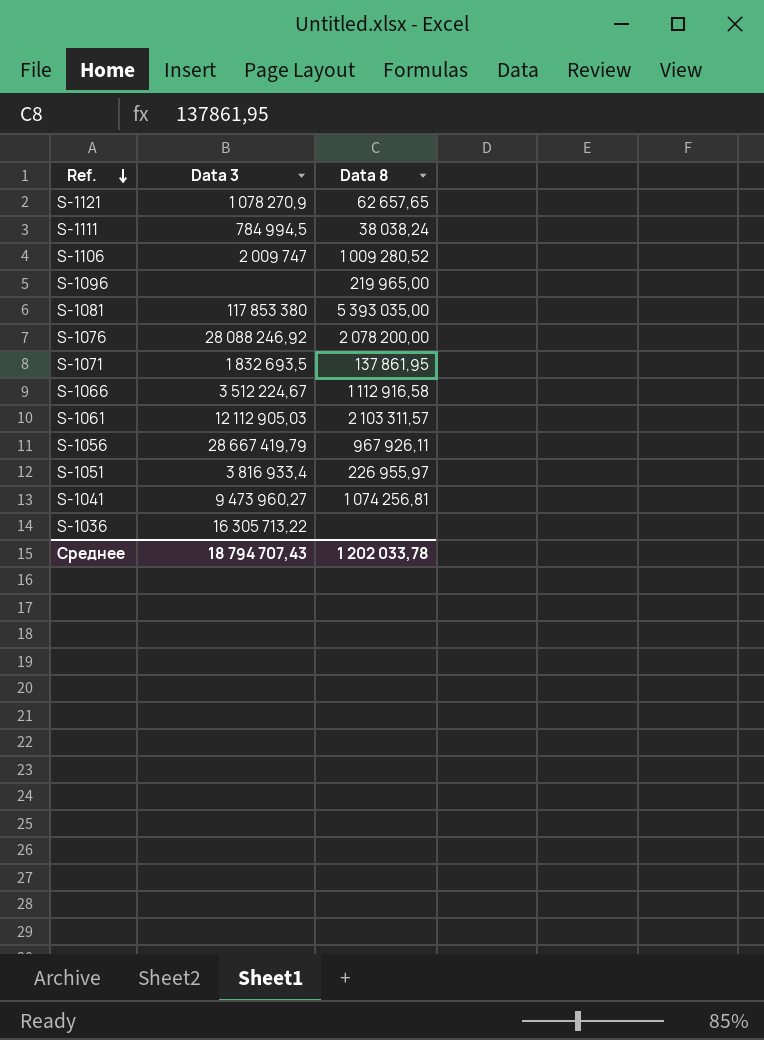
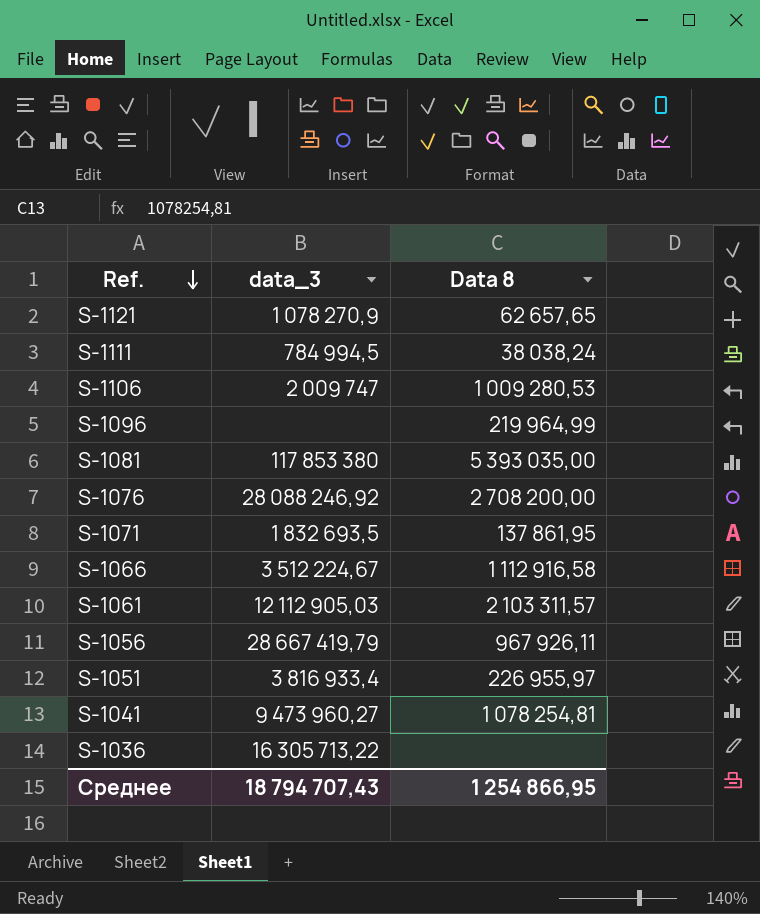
column name: Data 3 -> data_3
S-1106 | Data 8: 1 009 280,52 -> 1 009 280,53
S-1096 | Data 8: 219 965,00 -> 219 964,99
S-1076 | Data 8: 2 078 200,00 -> 2 708 200,00
S-1041 | Data 8: 1 074 256,81 -> 1 078 254,81
Среднее | Data 8: 1 202 033,78 -> 1 254 866,95

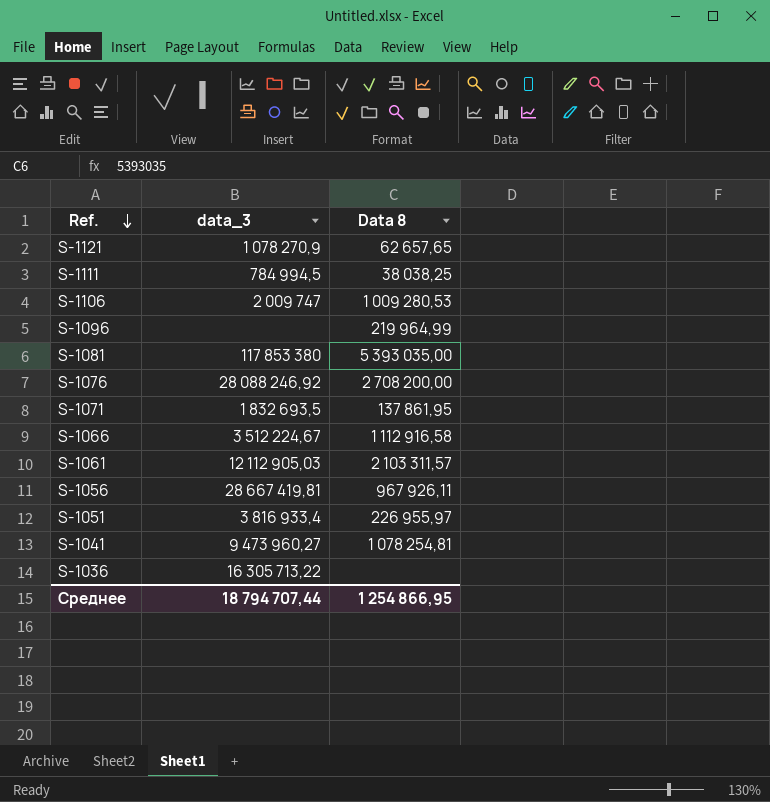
S-1111 | Data 8: 38 038,24 -> 38 038,25
S-1056 | data_3: 28 667 419,79 -> 28 667 419,81
Среднее | data_3: 18 794 707,43 -> 18 794 707,44

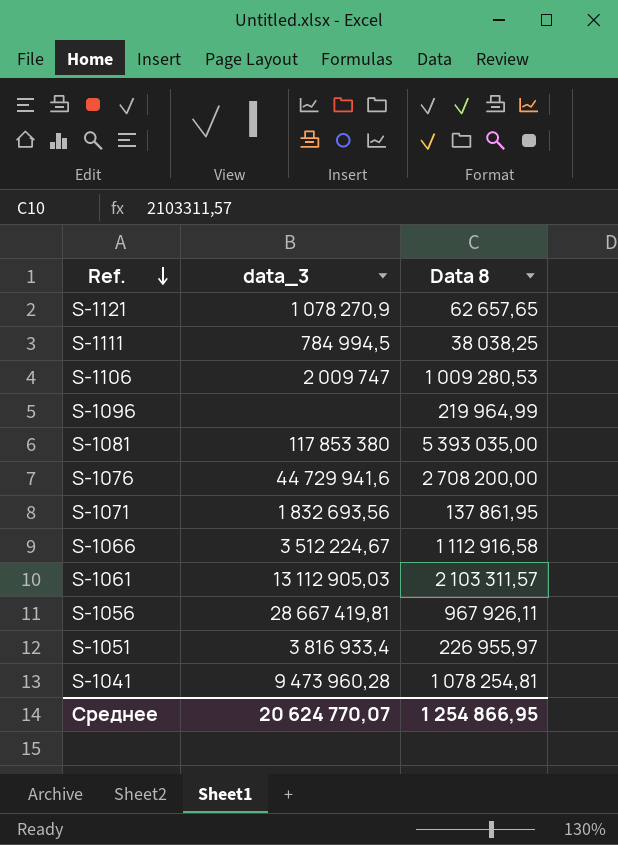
row S-1036: 16 305 713,22 | none -> none
S-1076 | data_3: 28 088 246,92 -> 44 729 941,6
S-1071 | data_3: 1 832 693,5 -> 1 832 693,56
S-1061 | data_3: 12 112 905,03 -> 13 112 905,03
S-1041 | data_3: 9 473 960,27 -> 9 473 960,28
Среднее | data_3: 18 794 707,44 -> 20 624 770,07

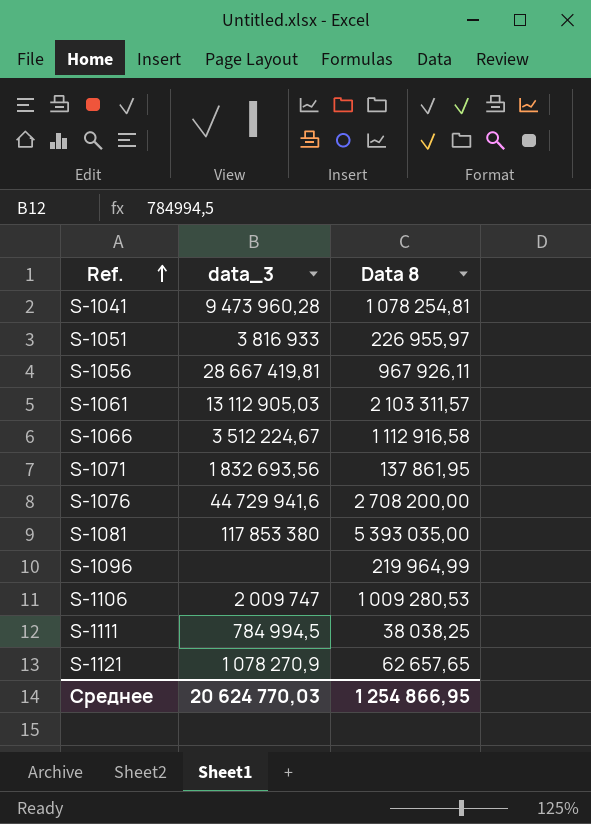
row order: Ref. descending -> Ref. ascending
S-1051 | data_3: 3 816 933,4 -> 3 816 933
Среднее | data_3: 20 624 770,07 -> 20 624 770,03

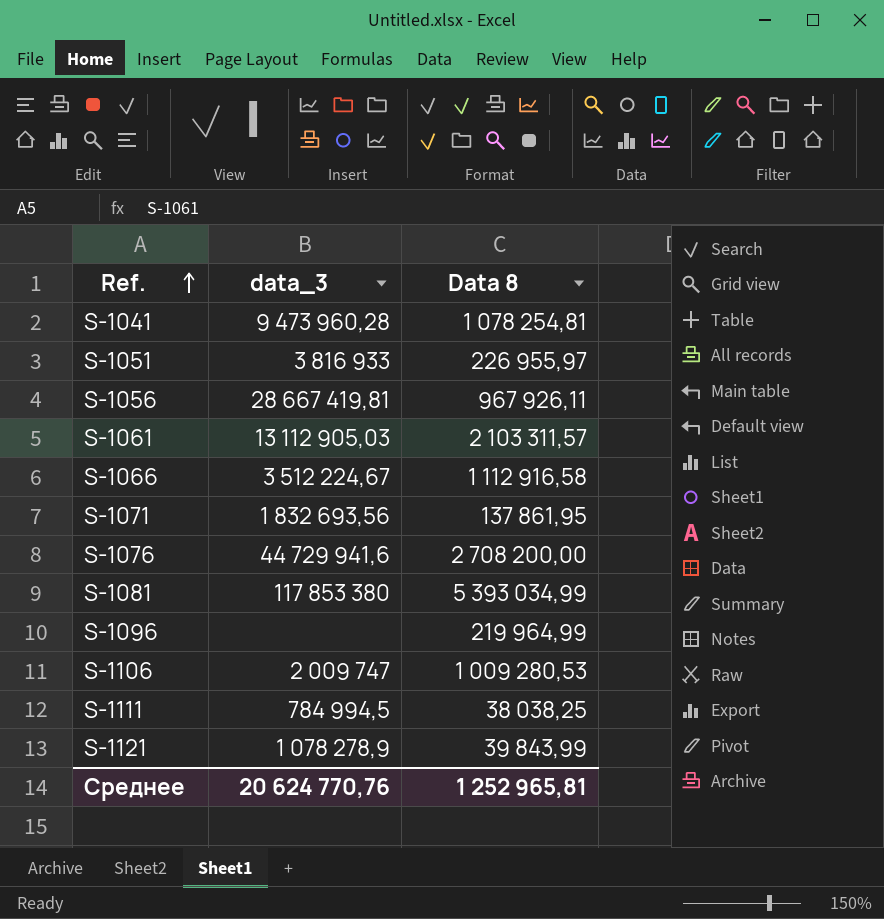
S-1081 | Data 8: 5 393 035,00 -> 5 393 034,99
S-1121 | data_3: 1 078 270,9 -> 1 078 278,9
S-1121 | Data 8: 62 657,65 -> 39 843,99
Среднее | data_3: 20 624 770,03 -> 20 624 770,76
Среднее | Data 8: 1 254 866,95 -> 1 252 965,81

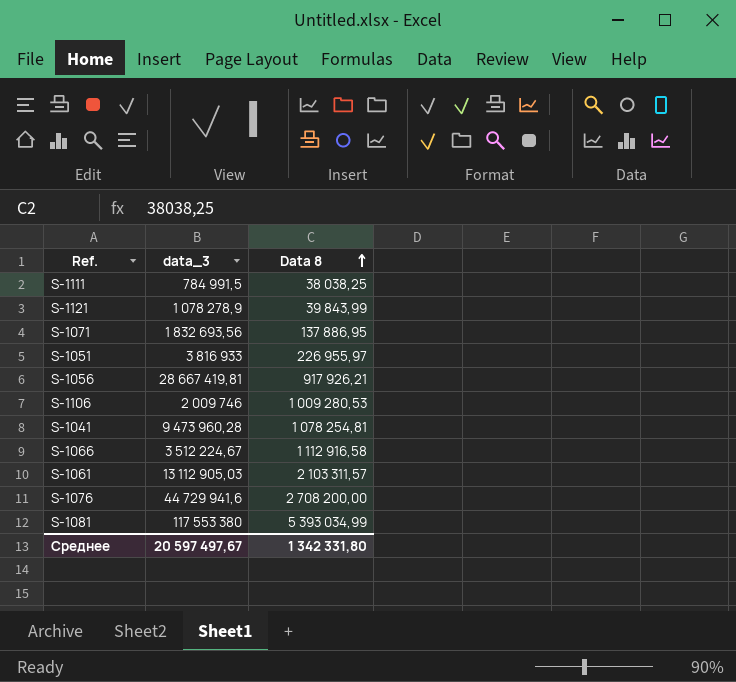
row order: Ref. ascending -> Data 8 ascending
row S-1096: none | 219 964,99 -> none
S-1111 | data_3: 784 994,5 -> 784 991,5
S-1071 | Data 8: 137 861,95 -> 137 886,95
S-1056 | Data 8: 967 926,11 -> 917 926,21
S-1106 | data_3: 2 009 747 -> 2 009 746
S-1081 | data_3: 117 853 380 -> 117 553 380
Среднее | data_3: 20 624 770,76 -> 20 597 497,67
Среднее | Data 8: 1 252 965,81 -> 1 342 331,80

